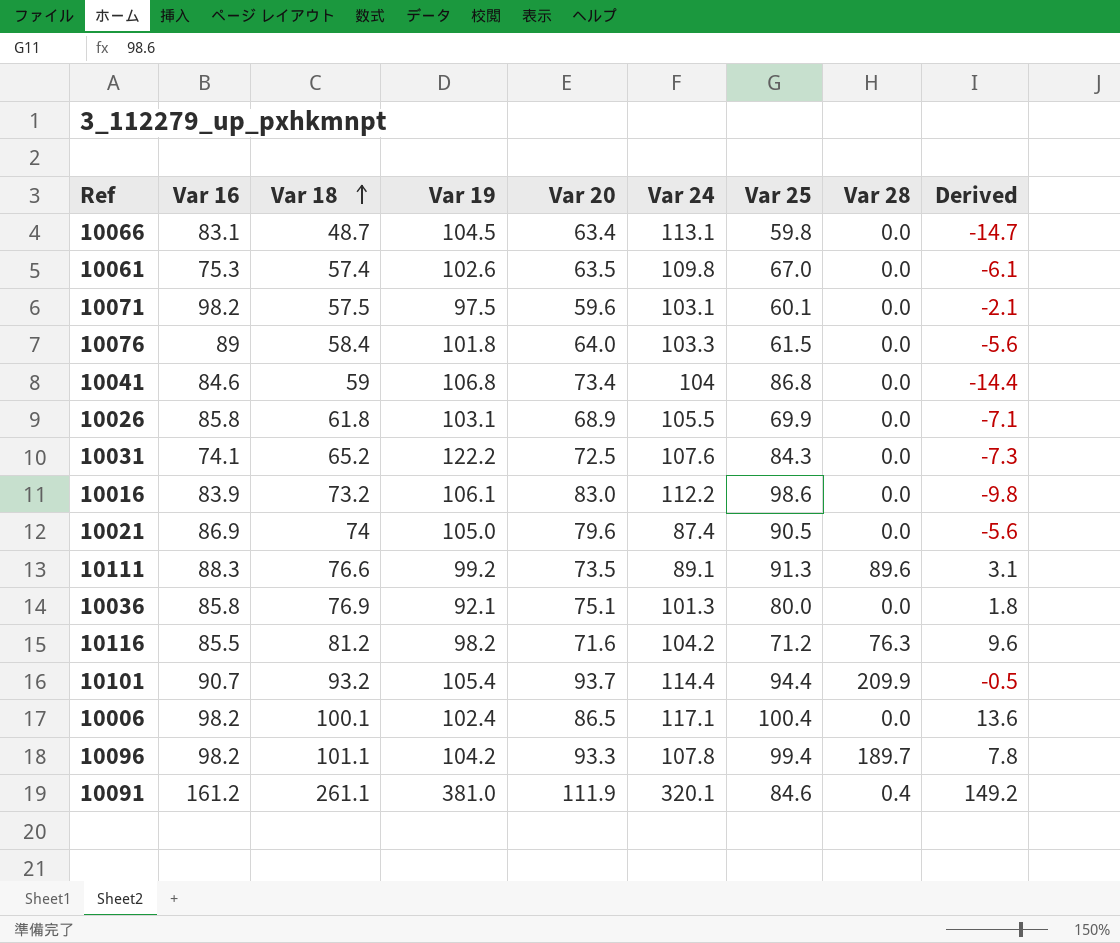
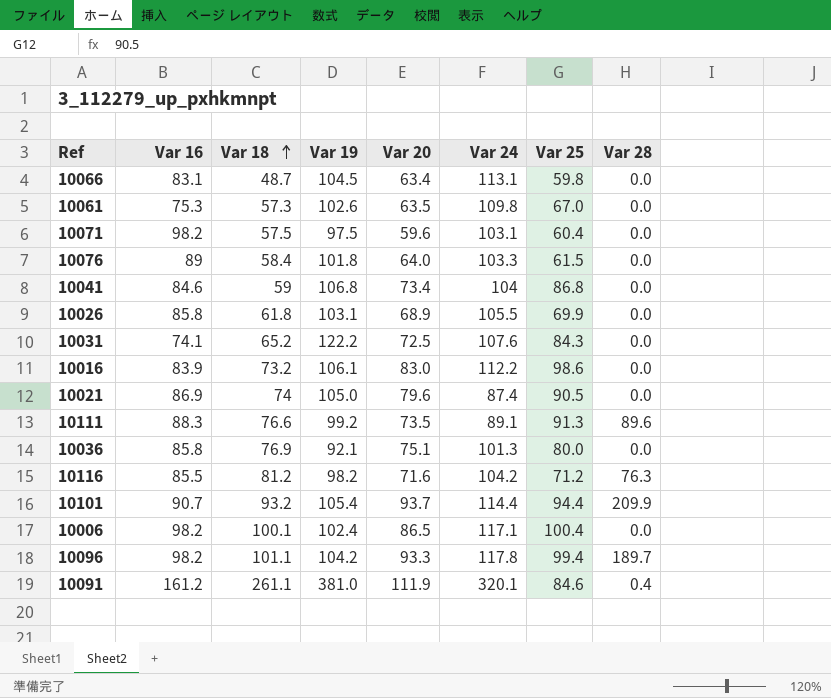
column Derived | formula: [Var 18] - [Var 20] -> none
10061 | Var 18: 57.4 -> 57.3
10071 | Var 25: 60.1 -> 60.4
10096 | Var 24: 107.8 -> 117.8

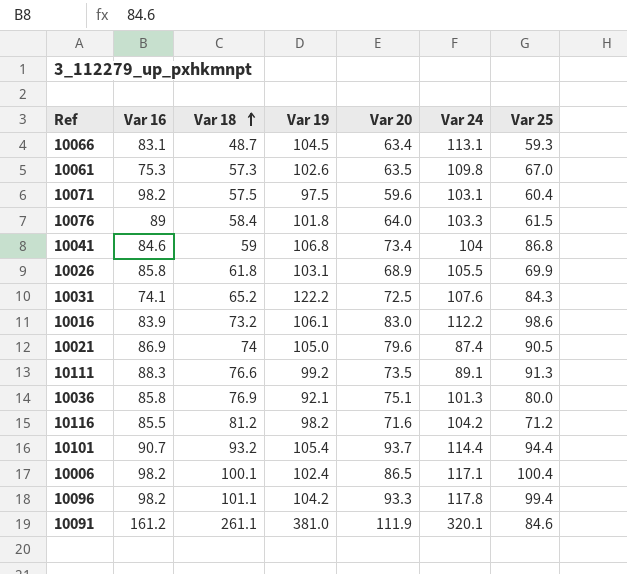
column Var 28 | position: 8 -> none
10066 | Var 25: 59.8 -> 59.3

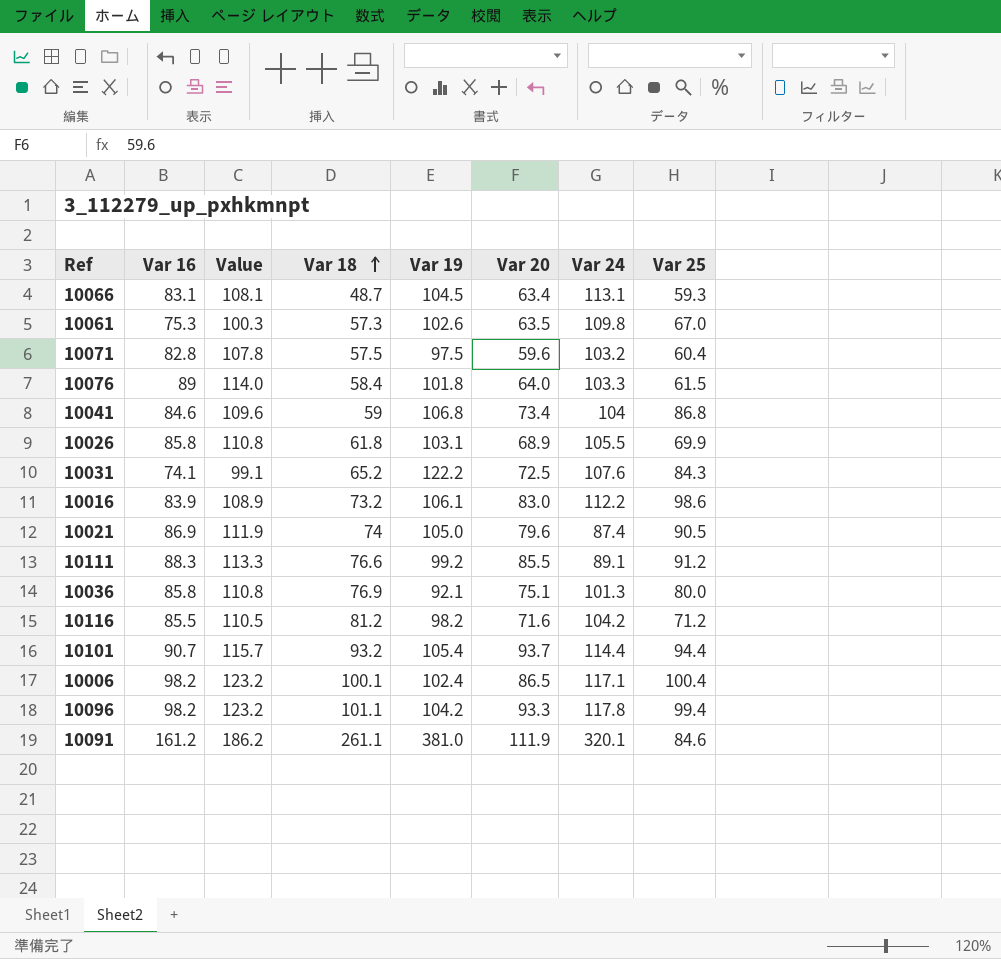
column Value | formula: none -> [Var 16] + 25
10071 | Var 16: 98.2 -> 82.8
10071 | Var 24: 103.1 -> 103.2
10111 | Var 20: 73.5 -> 85.5
10111 | Var 25: 91.3 -> 91.2

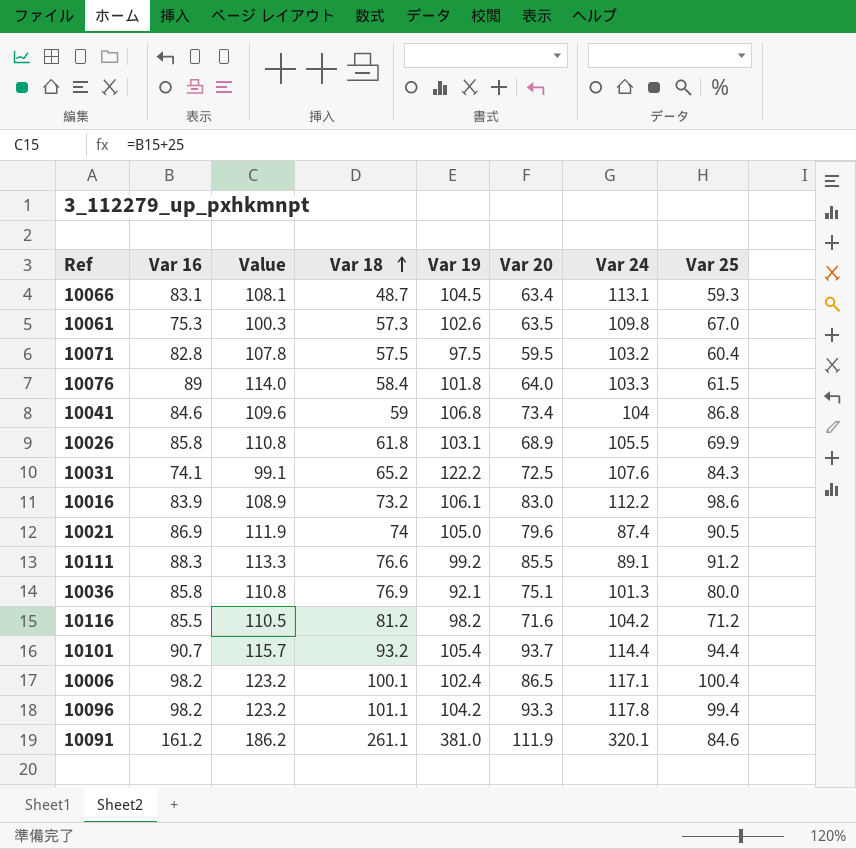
10071 | Var 20: 59.6 -> 59.5

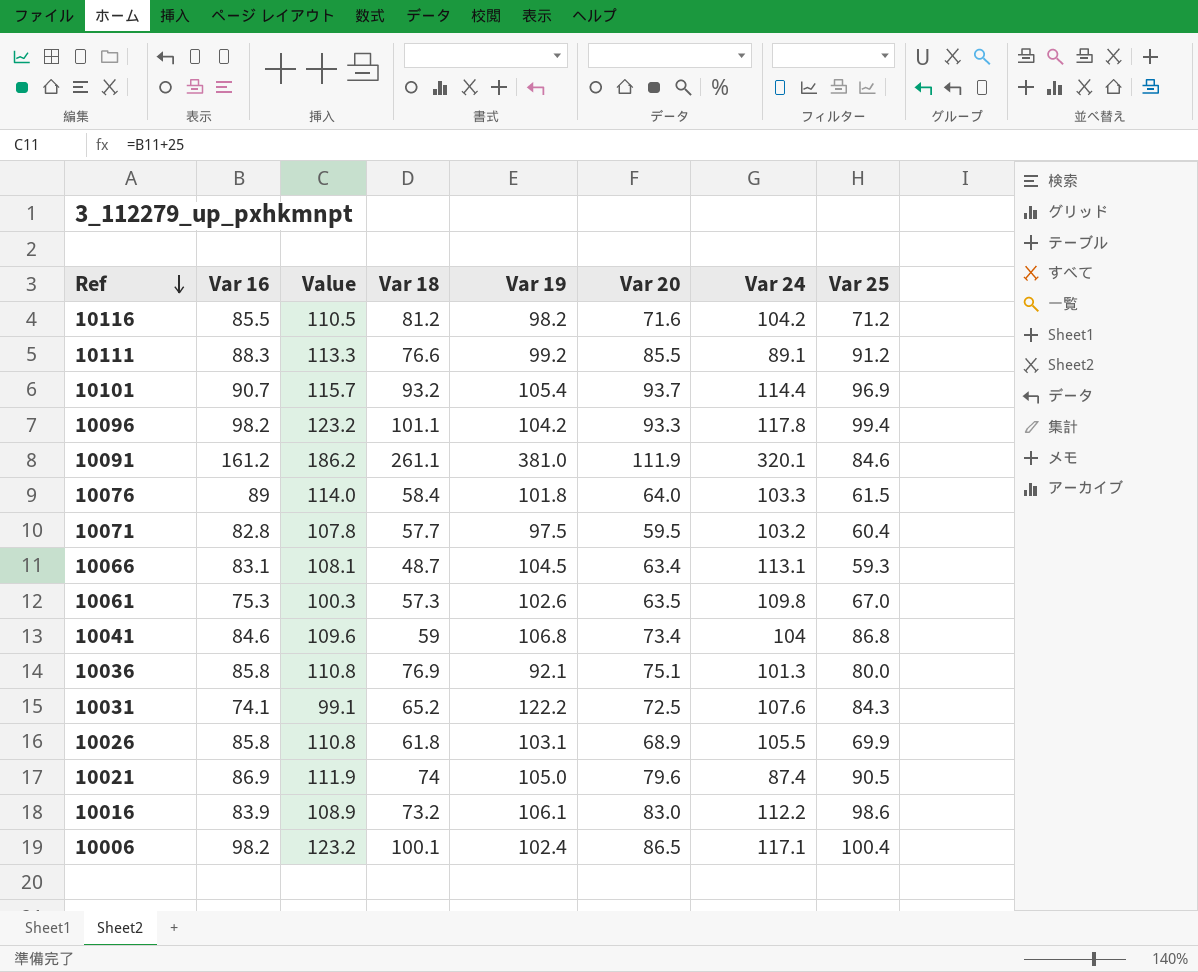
row order: Var 18 ascending -> Ref descending
10101 | Var 25: 94.4 -> 96.9
10071 | Var 18: 57.5 -> 57.7

